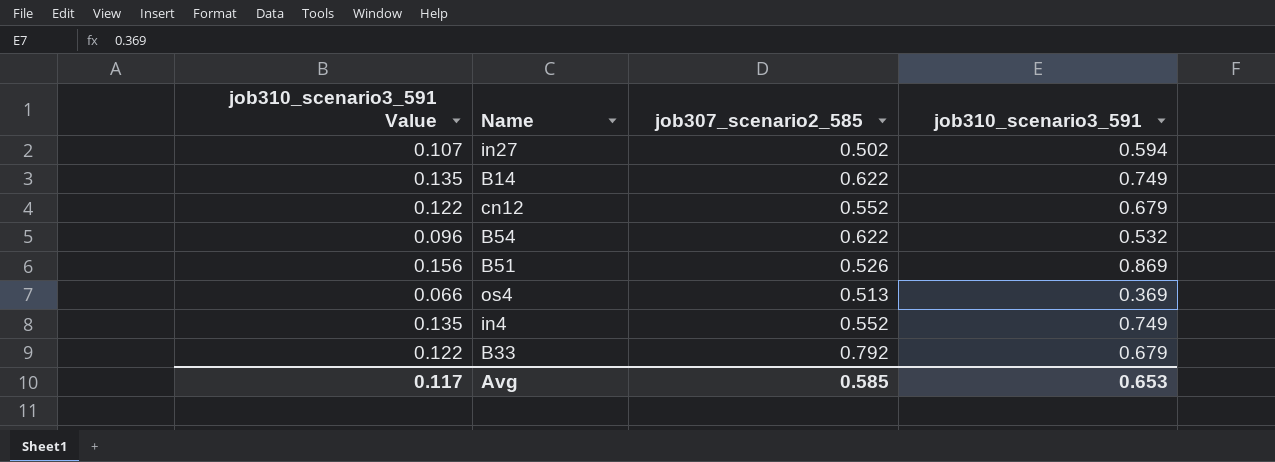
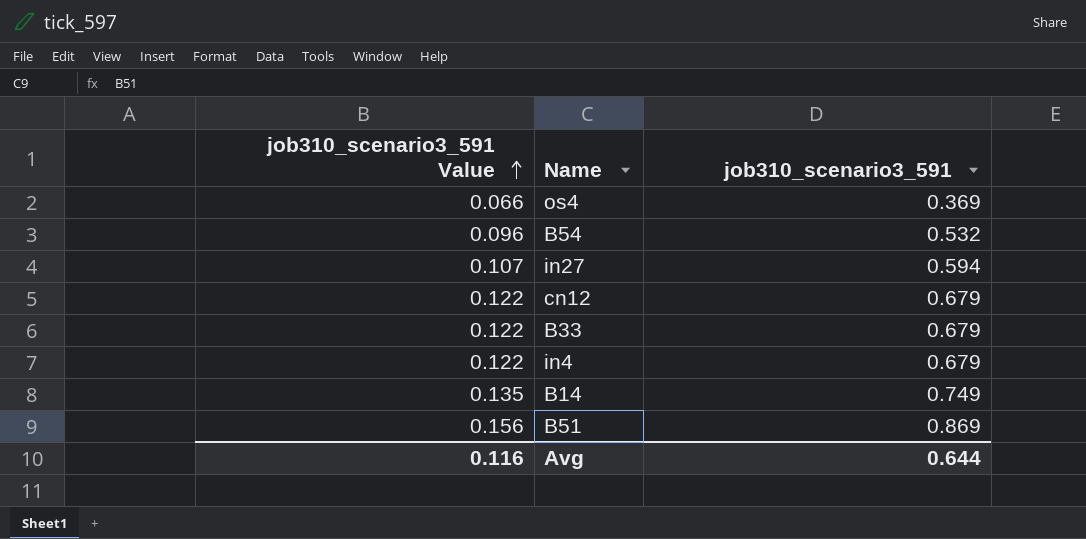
row order: none -> job310_scenario3_591 Value ascending
column job307_scenario2_585 | position: 3 -> none
in4 | job310_scenario3_591 Value: 0.135 -> 0.122
in4 | job310_scenario3_591: 0.749 -> 0.679
Avg | job310_scenario3_591 Value: 0.117 -> 0.116
Avg | job310_scenario3_591: 0.653 -> 0.644

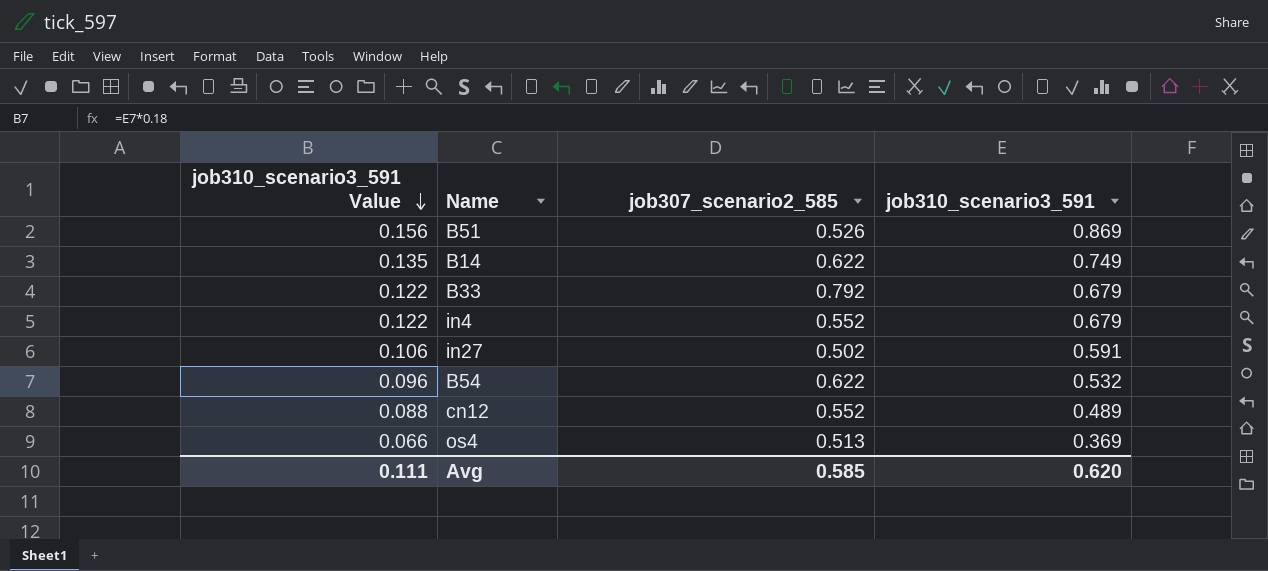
row order: job310_scenario3_591 Value ascending -> job310_scenario3_591 Value descending
column job307_scenario2_585 | position: none -> 3
in27 | job310_scenario3_591 Value: 0.107 -> 0.106
in27 | job310_scenario3_591: 0.594 -> 0.591
cn12 | job310_scenario3_591 Value: 0.122 -> 0.088
cn12 | job310_scenario3_591: 0.679 -> 0.489
Avg | job310_scenario3_591 Value: 0.116 -> 0.111
Avg | job310_scenario3_591: 0.644 -> 0.620

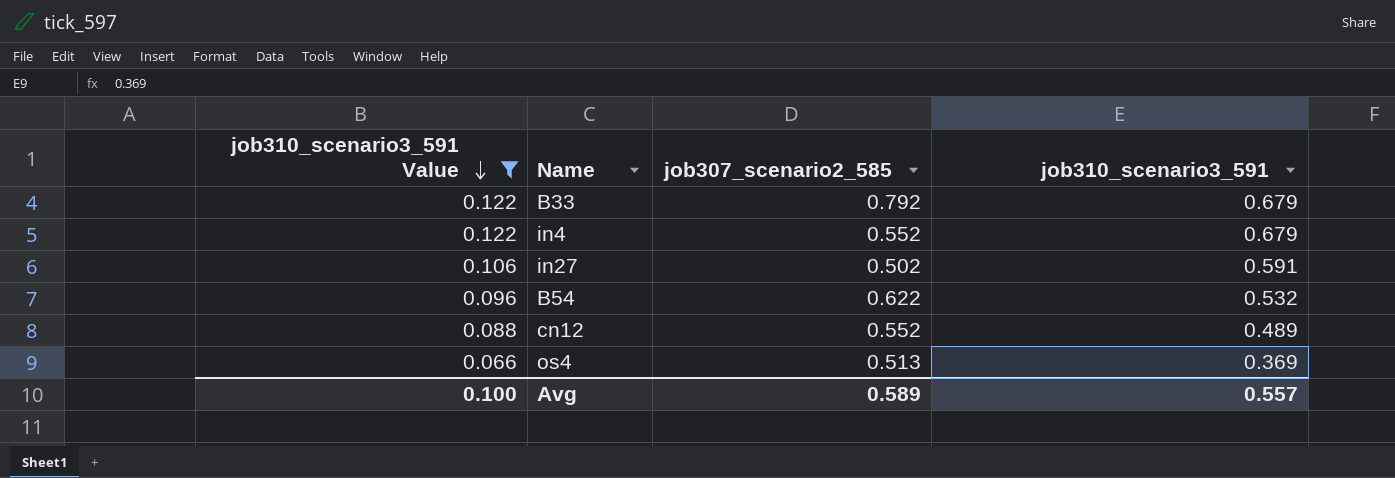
filter: none -> job310_scenario3_591 Value <= 0.122
Avg | job310_scenario3_591 Value: 0.111 -> 0.100
Avg | job307_scenario2_585: 0.585 -> 0.589
Avg | job310_scenario3_591: 0.620 -> 0.557

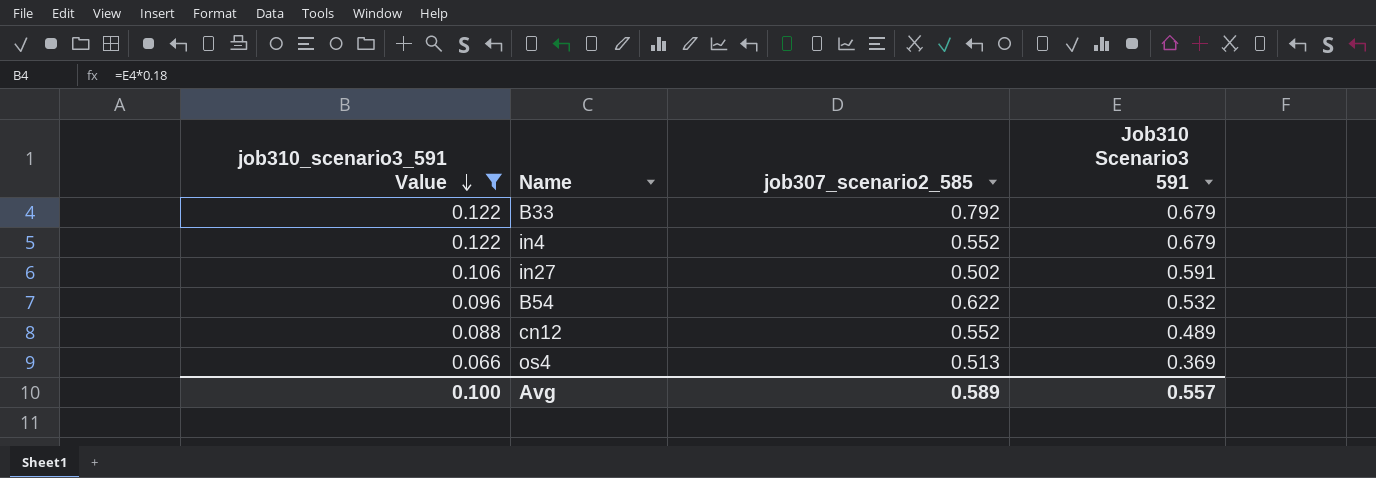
column name: job310_scenario3_591 -> Job310 Scenario3 591

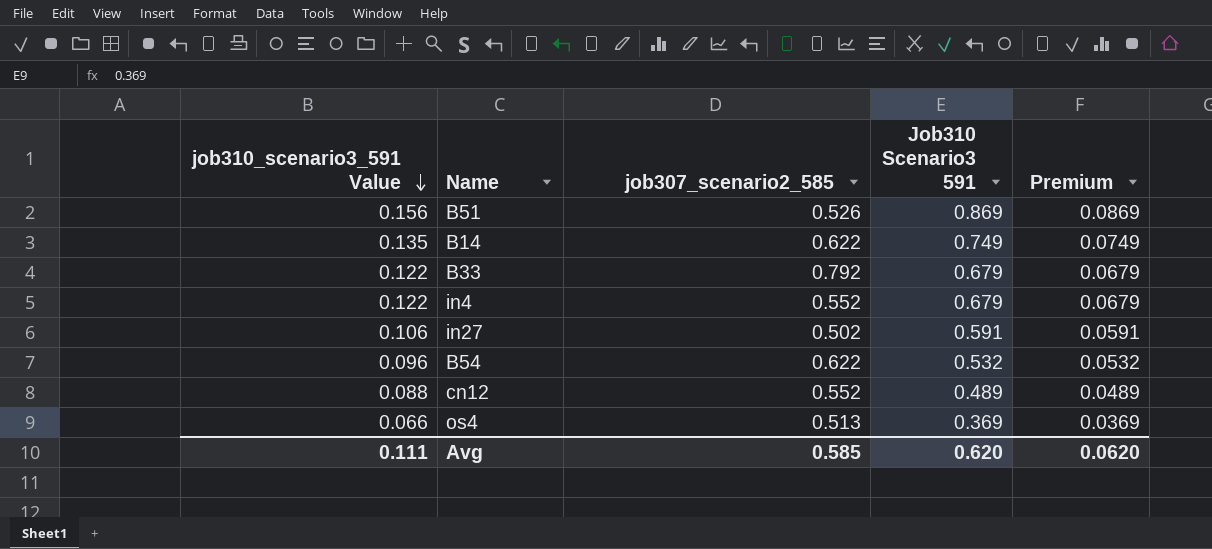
filter: job310_scenario3_591 Value <= 0.122 -> none
column Premium | formula: none -> [Job310 Scenario3 591] * 0.1
Avg | job310_scenario3_591 Value: 0.100 -> 0.111
Avg | job307_scenario2_585: 0.589 -> 0.585
Avg | Job310 Scenario3 591: 0.557 -> 0.620

